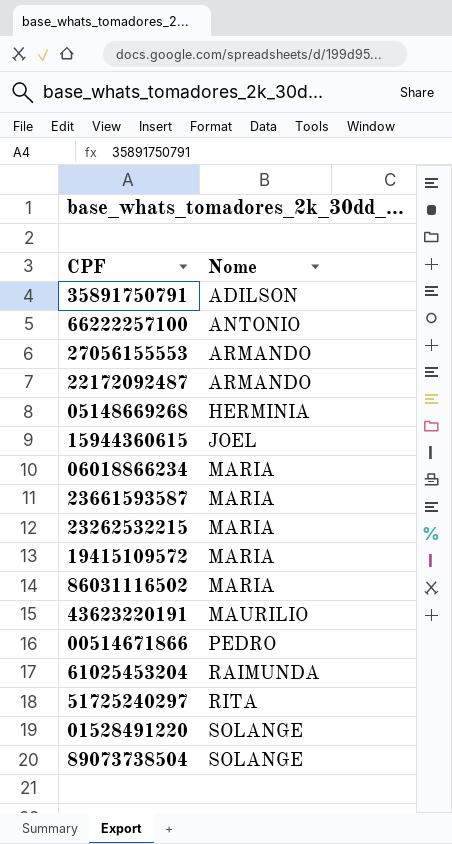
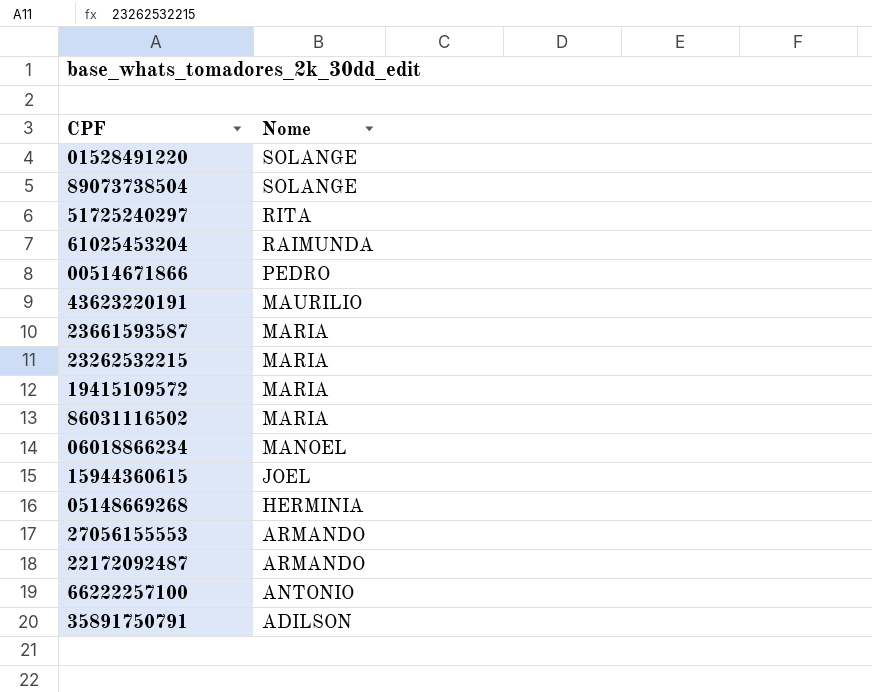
row order: Nome ascending -> Nome descending
06018866234 | Nome: MARIA -> MANOEL

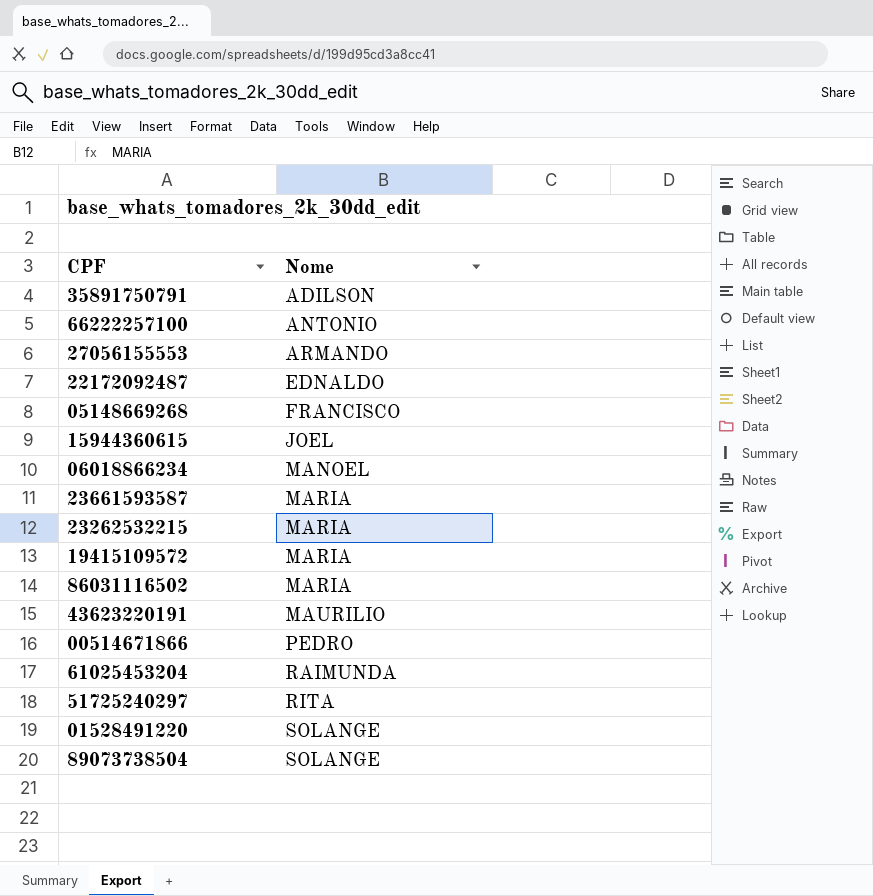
row order: Nome descending -> Nome ascending
22172092487 | Nome: ARMANDO -> EDNALDO
05148669268 | Nome: HERMINIA -> FRANCISCO

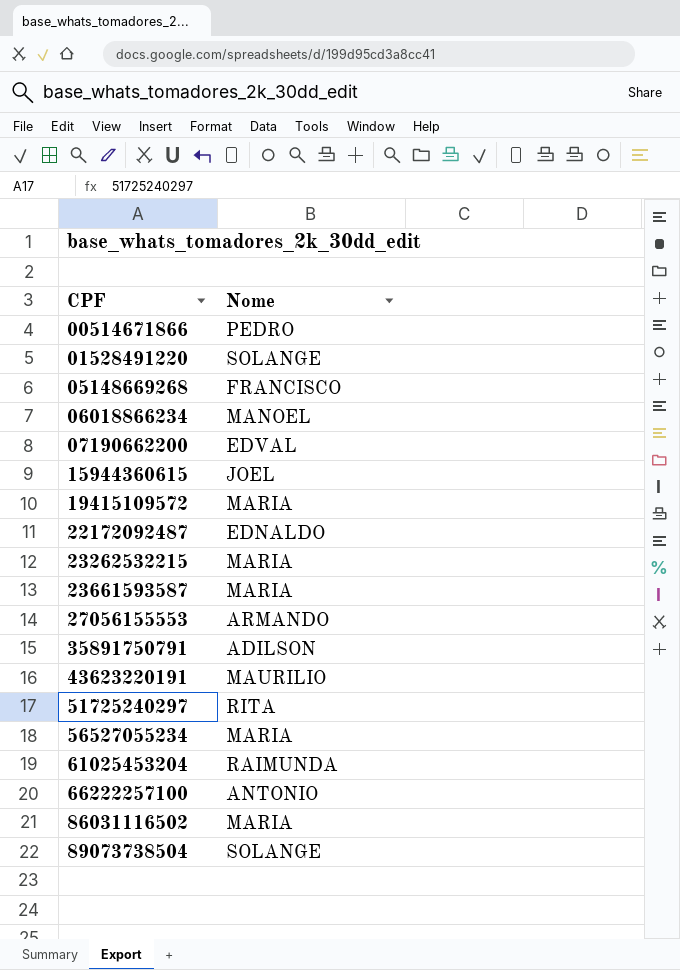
row order: Nome ascending -> CPF ascending
row 07190662200: none -> EDVAL
row 56527055234: none -> MARIA

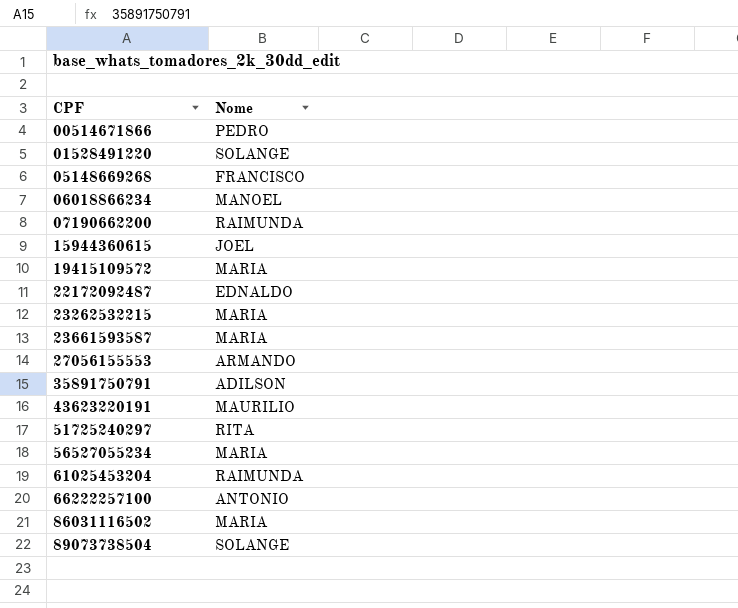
07190662200 | Nome: EDVAL -> RAIMUNDA

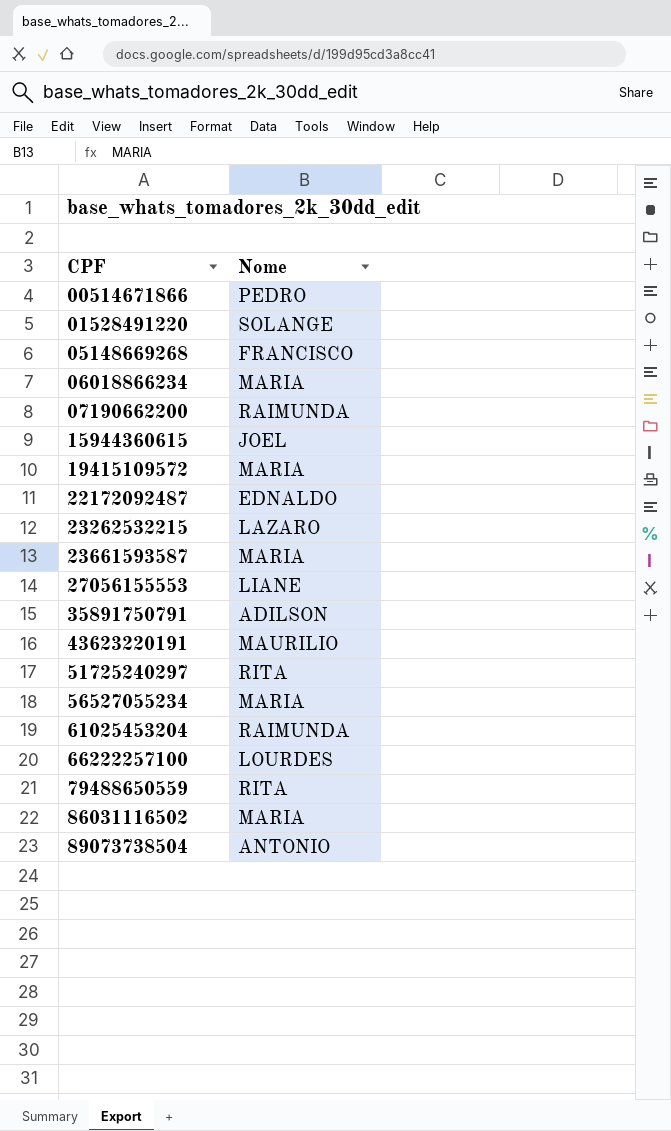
06018866234 | Nome: MANOEL -> MARIA
23262532215 | Nome: MARIA -> LAZARO
27056155553 | Nome: ARMANDO -> LIANE
66222257100 | Nome: ANTONIO -> LOURDES
row 79488650559: none -> RITA
89073738504 | Nome: SOLANGE -> ANTONIO

